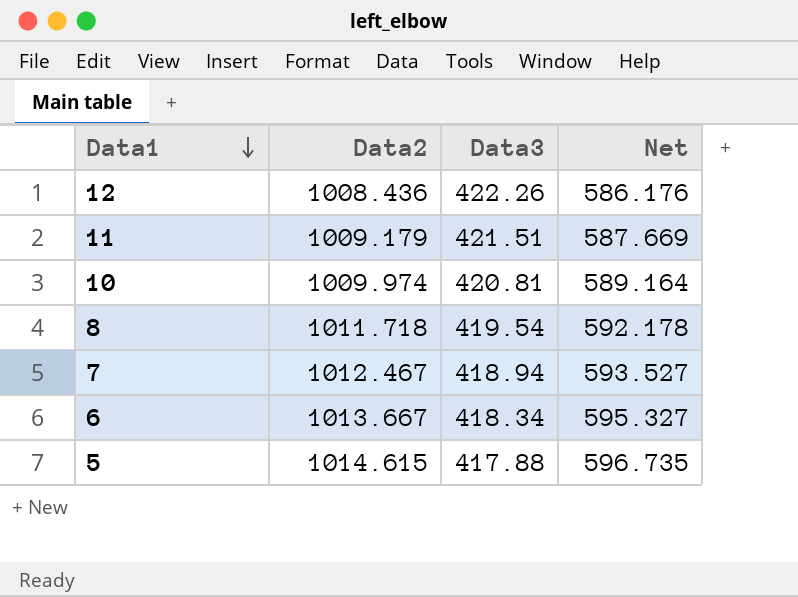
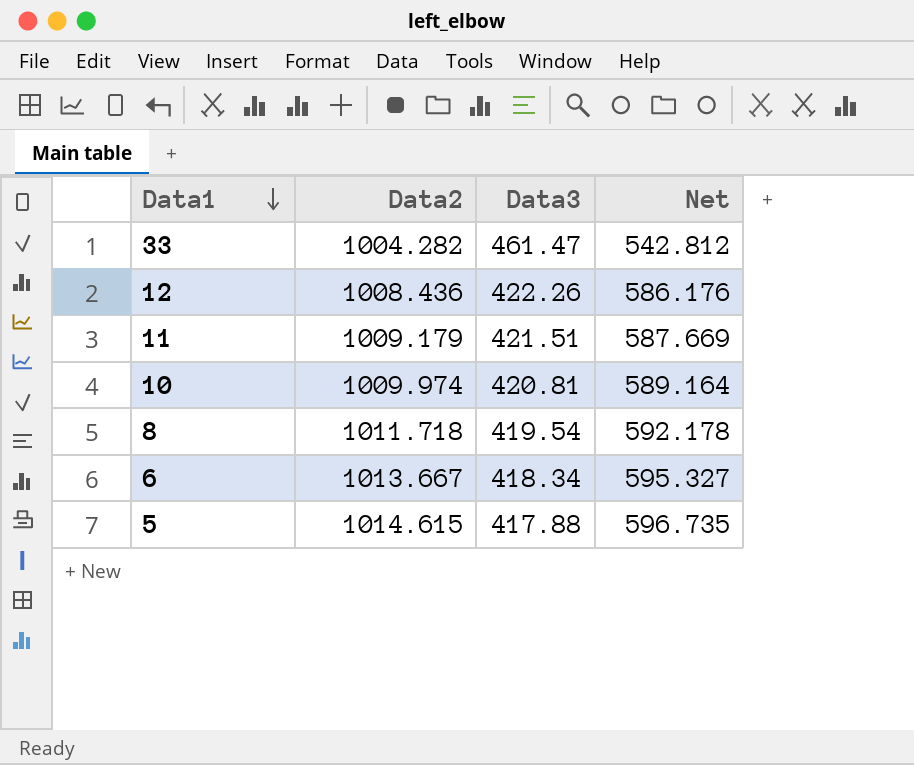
row 7: 1012.467 | 418.94 | 593.527 -> none
row 33: none -> 1004.282 | 461.47 | 542.812

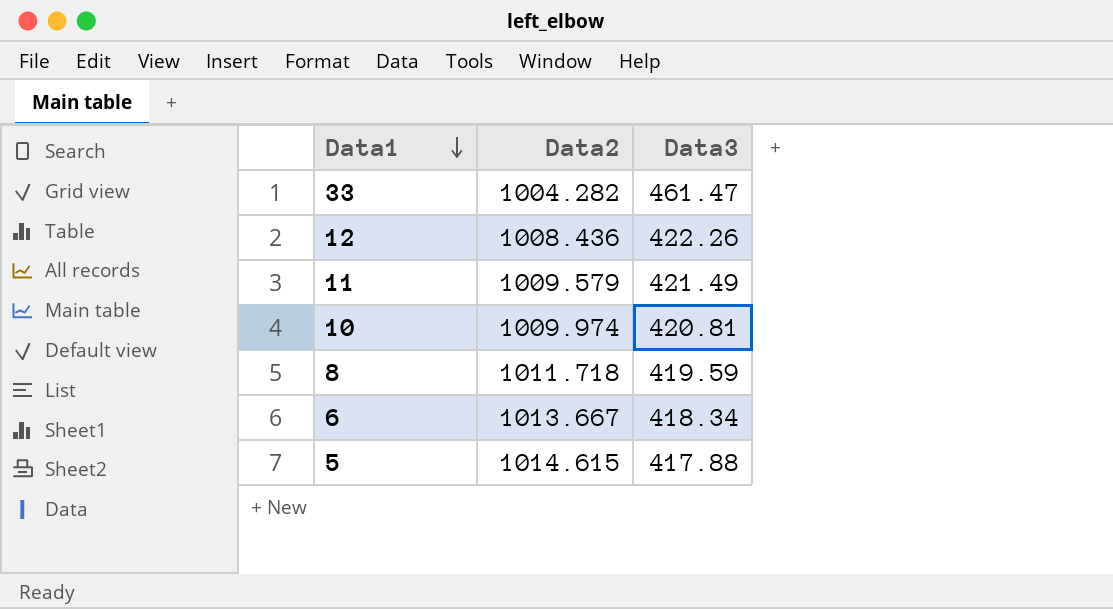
column Net | formula: [Data2] - [Data3] -> none
11 | Data2: 1009.179 -> 1009.579
11 | Data3: 421.51 -> 421.49
8 | Data3: 419.54 -> 419.59

